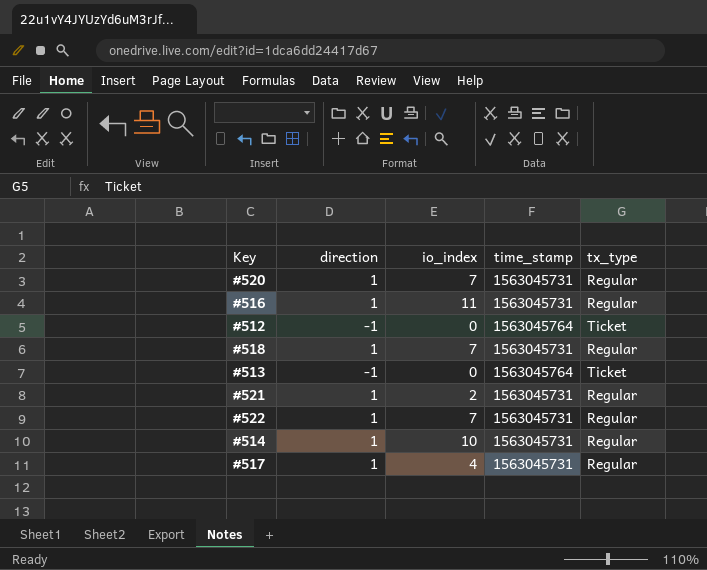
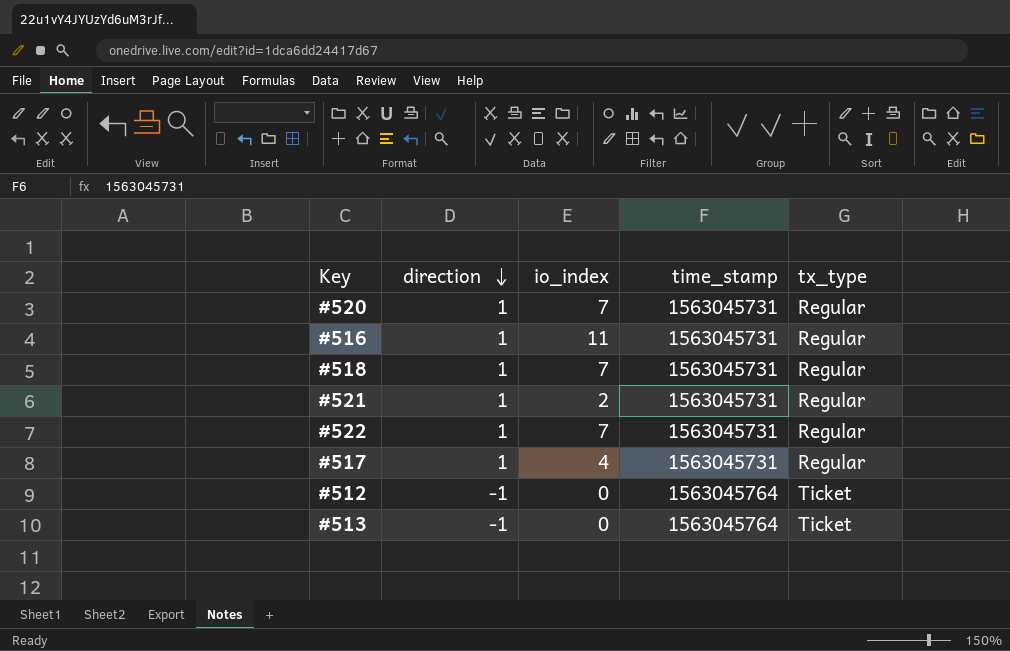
row order: none -> direction descending
row #514: 1 | 10 | 1563045731 | Regular -> none

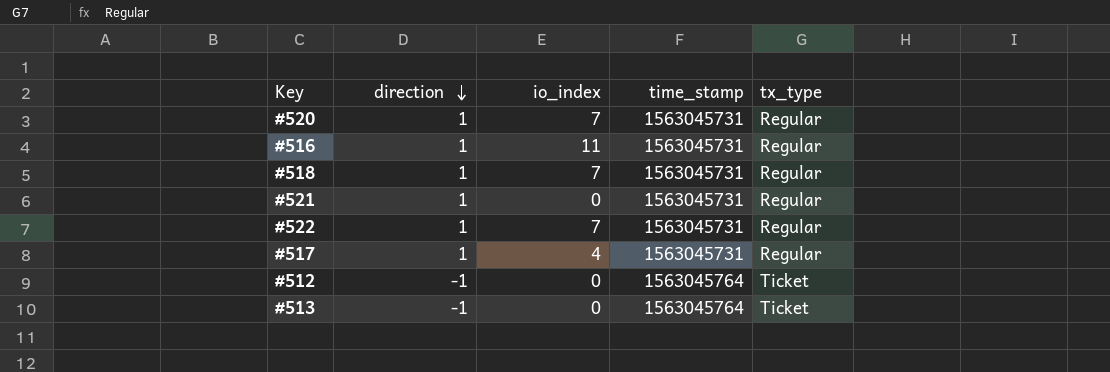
#521 | io_index: 2 -> 0

